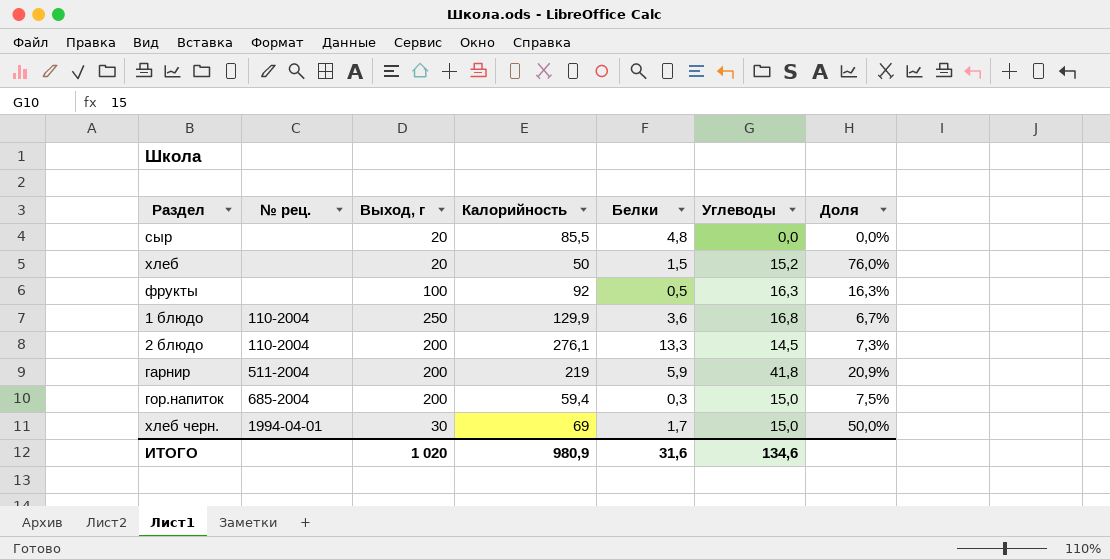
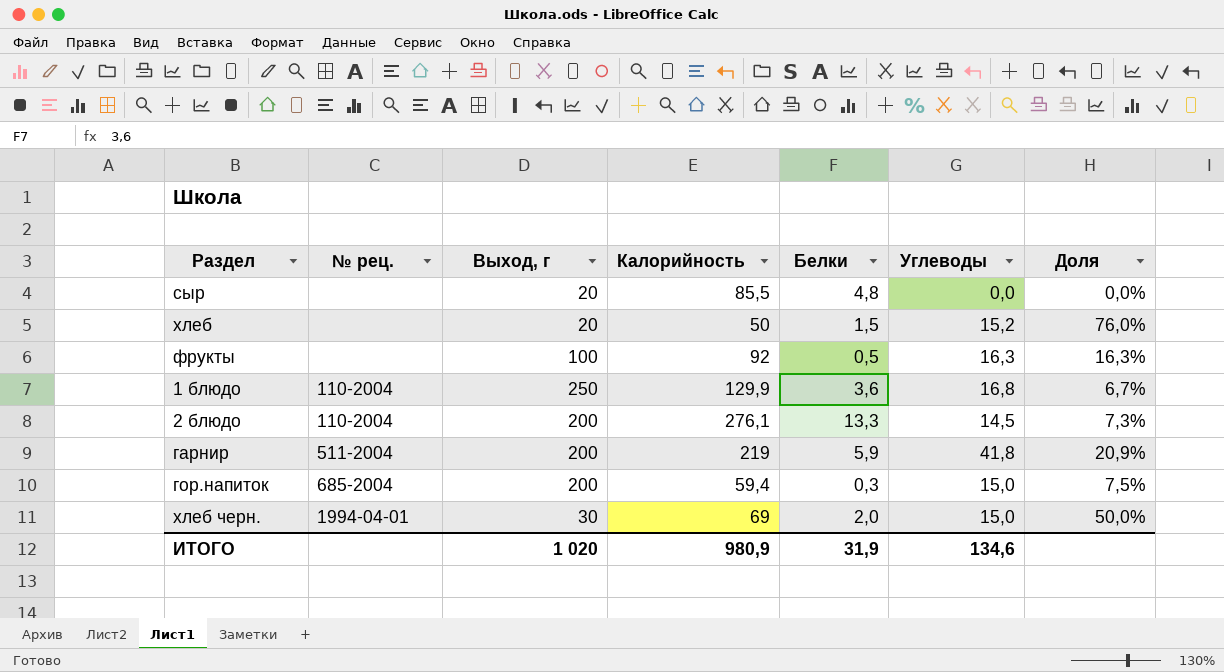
хлеб черн. | Белки: 1,7 -> 2,0
ИТОГО | Белки: 31,6 -> 31,9

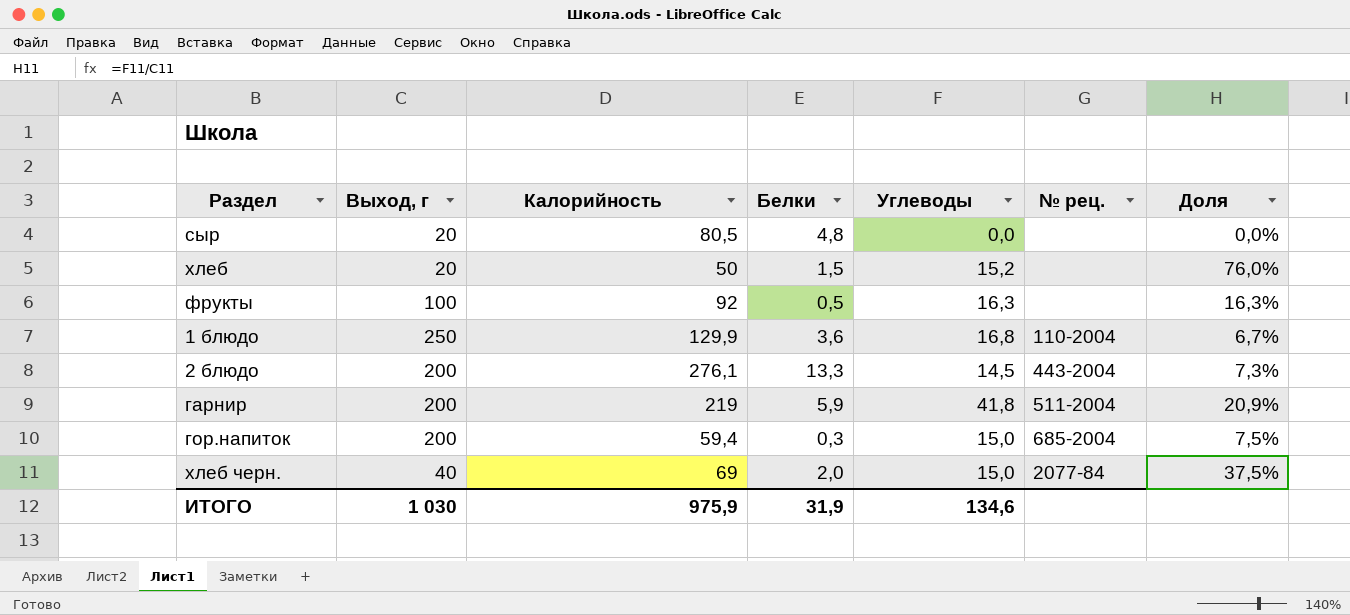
column № рец. | position: 2 -> 6
сыр | Калорийность: 85,5 -> 80,5
2 блюдо | № рец.: 110-2004 -> 443-2004
хлеб черн. | Выход, г: 30 -> 40
хлеб черн. | № рец.: 1994-04-01 -> 2077-84
хлеб черн. | Доля: 50,0% -> 37,5%
ИТОГО | Выход, г: 1 020 -> 1 030
ИТОГО | Калорийность: 980,9 -> 975,9

